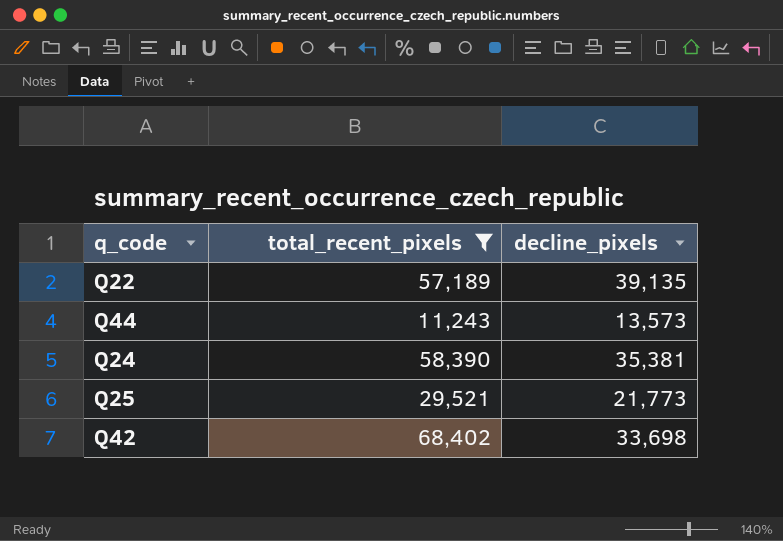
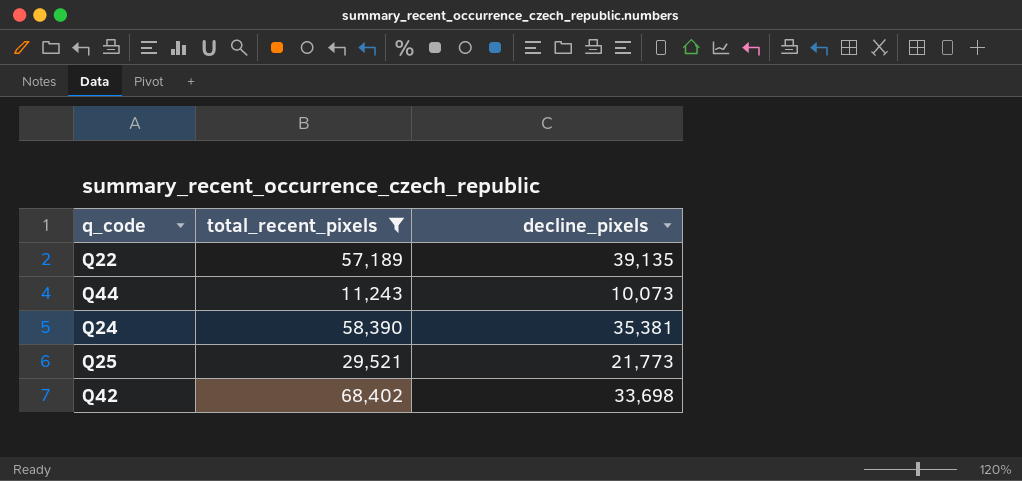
Q44 | decline_pixels: 13,573 -> 10,073

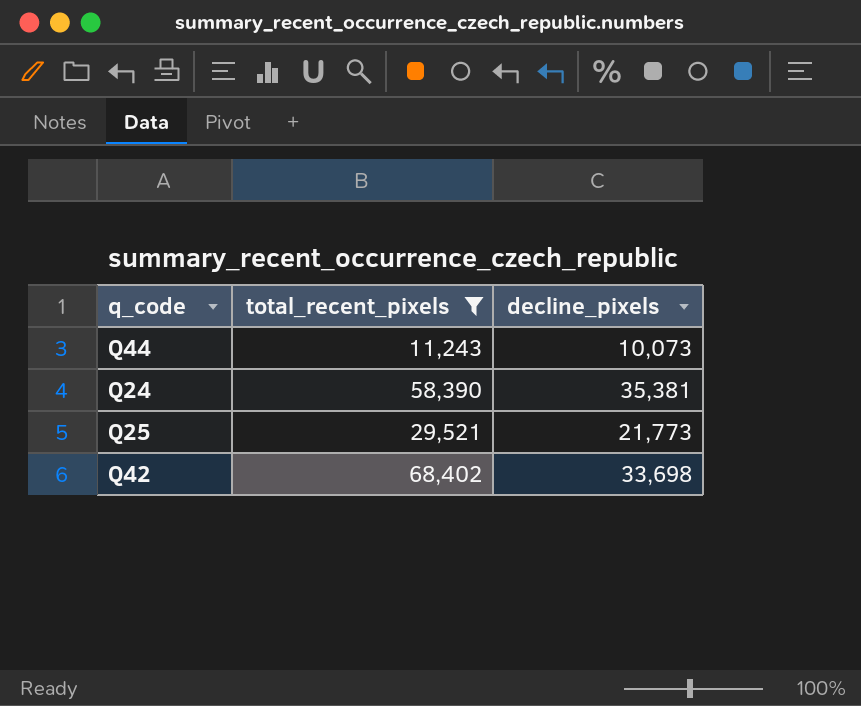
row Q22: 57,189 | 39,135 -> none

